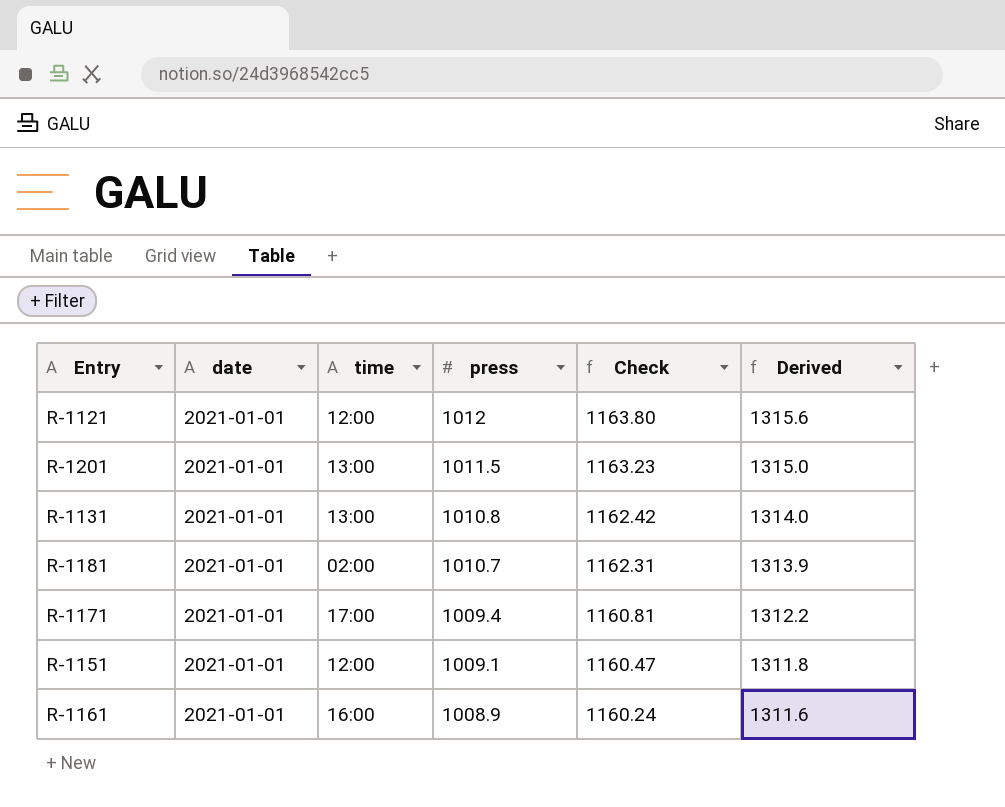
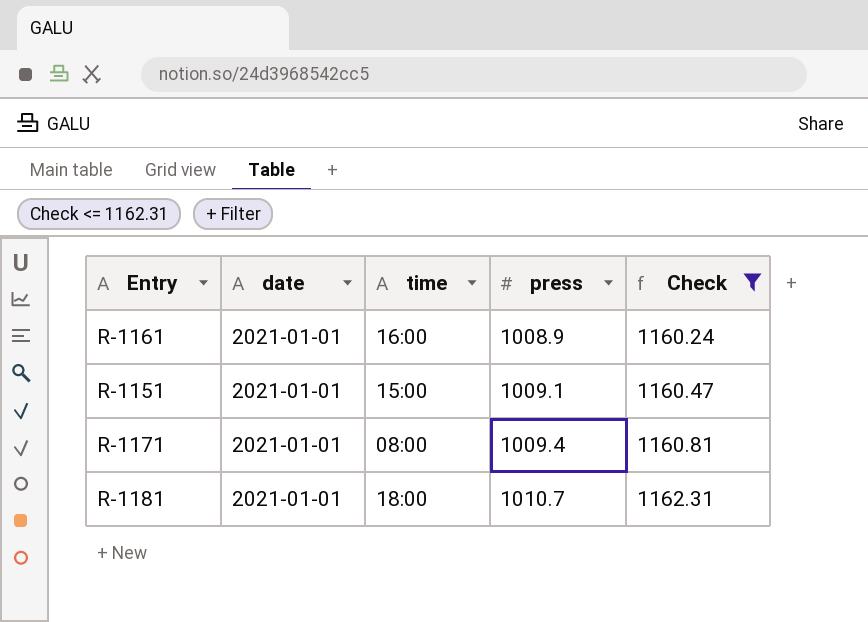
filter: none -> Check <= 1162.31
row order: press descending -> press ascending
column Derived | formula: [press] * 1.3 -> none
R-1151 | time: 12:00 -> 15:00
R-1171 | time: 17:00 -> 08:00
R-1181 | time: 02:00 -> 18:00

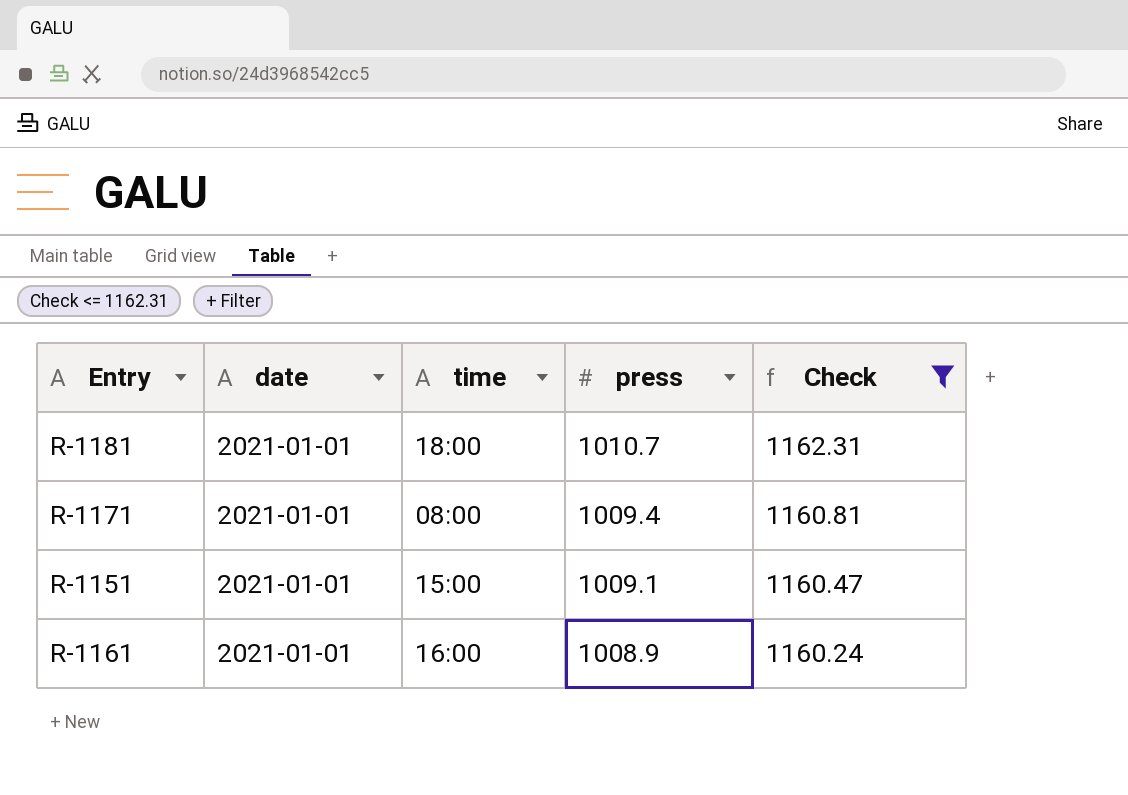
row order: press ascending -> press descending

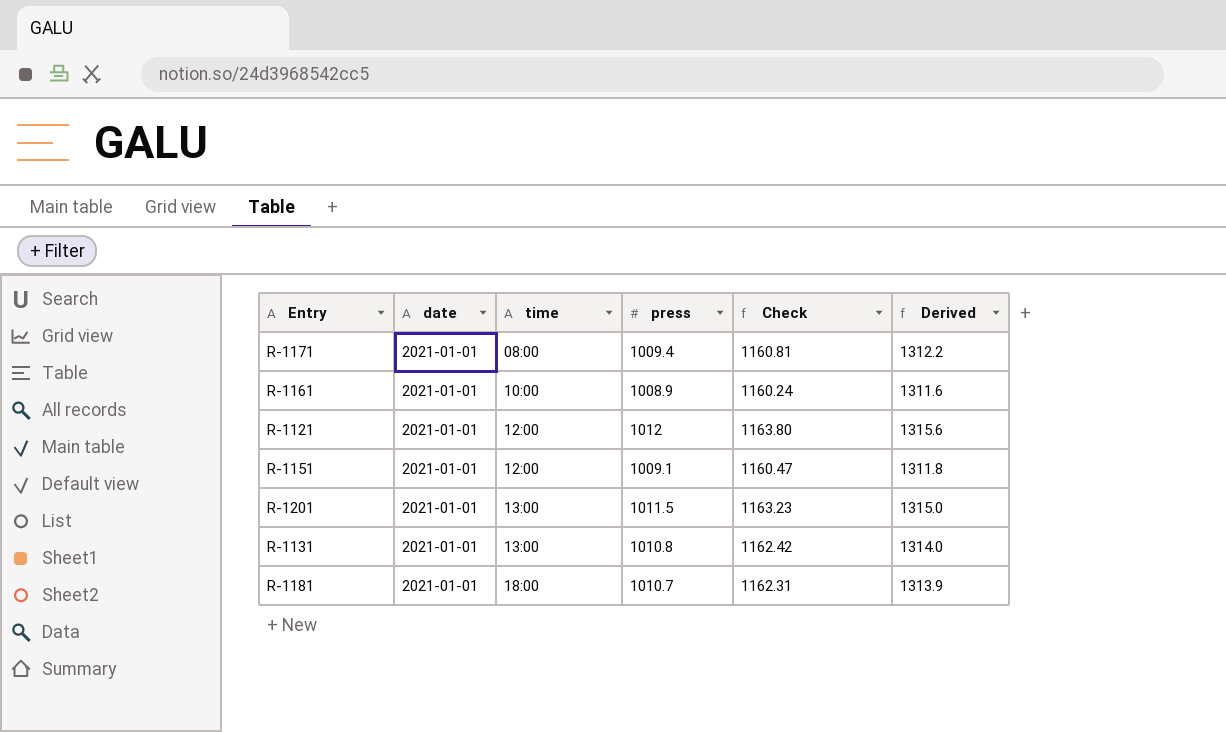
filter: Check <= 1162.31 -> none
row order: press descending -> time ascending
column Derived | formula: none -> [press] * 1.3
R-1161 | time: 16:00 -> 10:00
R-1151 | time: 15:00 -> 12:00

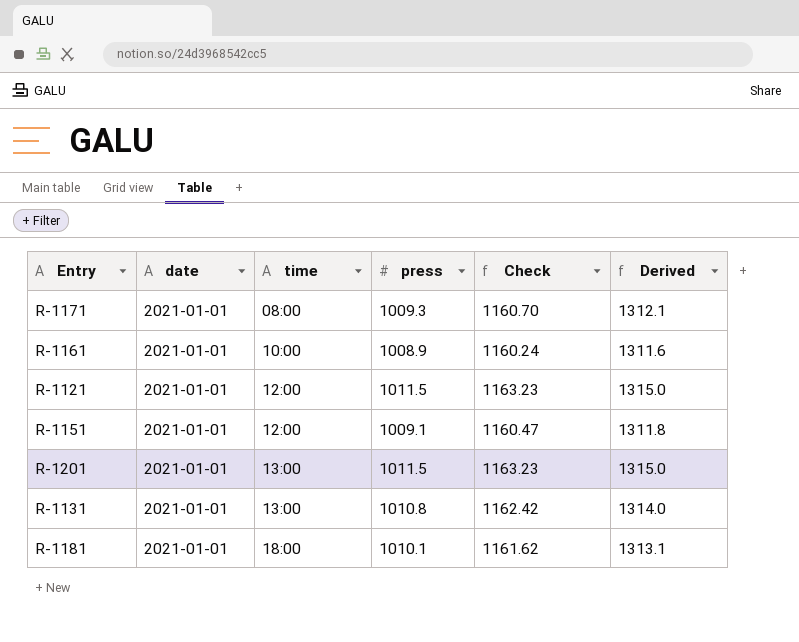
R-1171 | press: 1009.4 -> 1009.3
R-1171 | Check: 1160.81 -> 1160.70
R-1171 | Derived: 1312.2 -> 1312.1
R-1121 | press: 1012 -> 1011.5
R-1121 | Check: 1163.80 -> 1163.23
R-1121 | Derived: 1315.6 -> 1315.0
R-1181 | press: 1010.7 -> 1010.1
R-1181 | Check: 1162.31 -> 1161.62
R-1181 | Derived: 1313.9 -> 1313.1

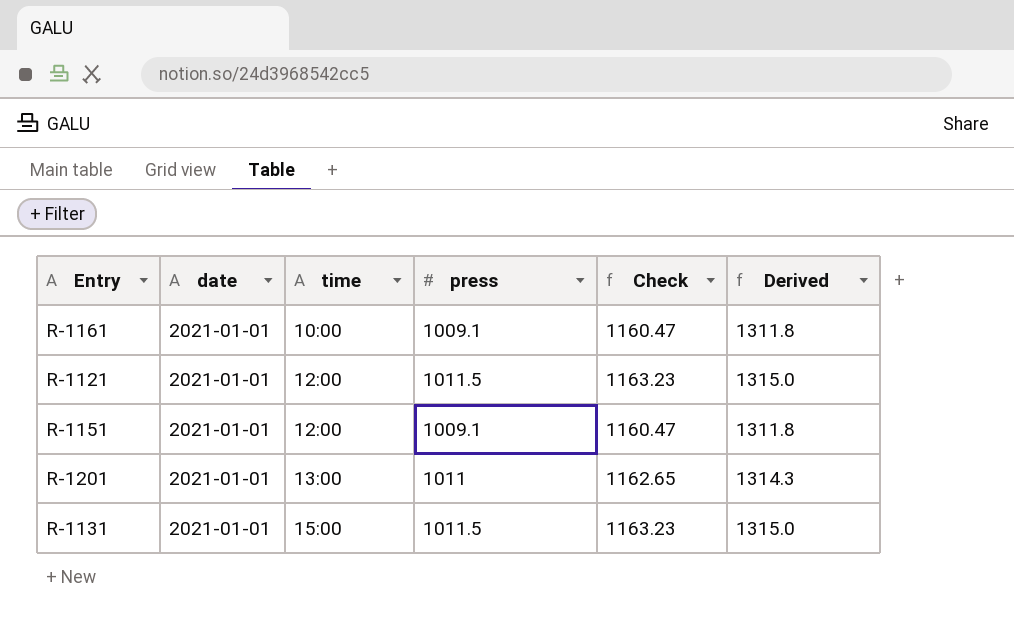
row R-1171: 2021-01-01 | 08:00 | 1009.3 | 1160.70 | 1312.1 -> none
row R-1181: 2021-01-01 | 18:00 | 1010.1 | 1161.62 | 1313.1 -> none
R-1161 | press: 1008.9 -> 1009.1
R-1161 | Check: 1160.24 -> 1160.47
R-1161 | Derived: 1311.6 -> 1311.8
R-1201 | press: 1011.5 -> 1011
R-1201 | Check: 1163.23 -> 1162.65
R-1201 | Derived: 1315.0 -> 1314.3
R-1131 | time: 13:00 -> 15:00
R-1131 | press: 1010.8 -> 1011.5
R-1131 | Check: 1162.42 -> 1163.23
R-1131 | Derived: 1314.0 -> 1315.0

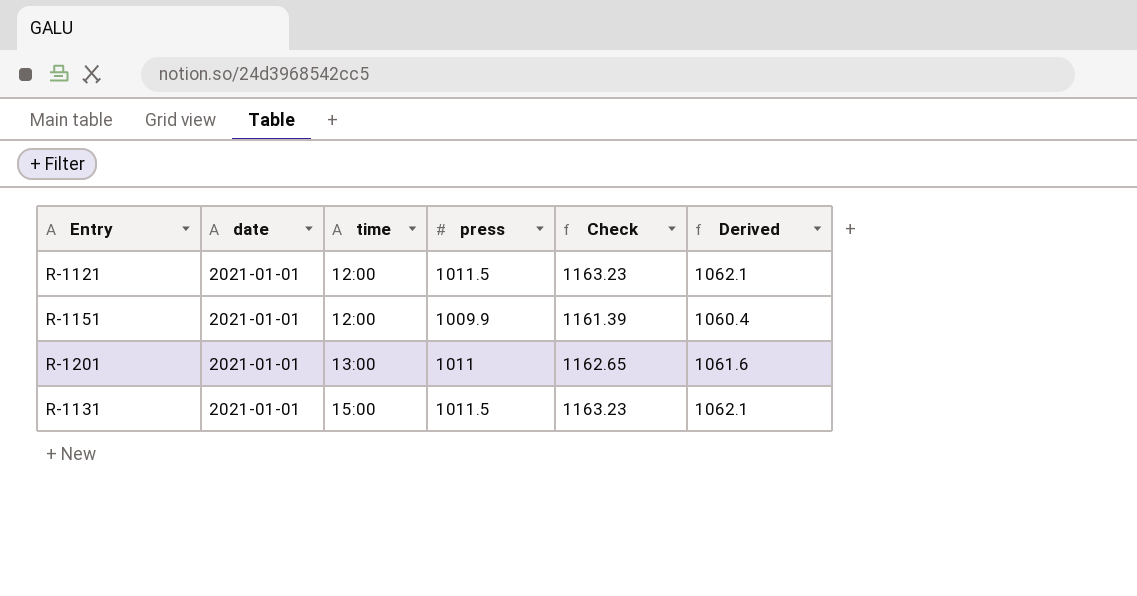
column Derived | formula: [press] * 1.3 -> [press] * 1.05
row R-1161: 2021-01-01 | 10:00 | 1009.1 | 1160.47 | 1311.8 -> none
R-1151 | press: 1009.1 -> 1009.9
R-1151 | Check: 1160.47 -> 1161.39

